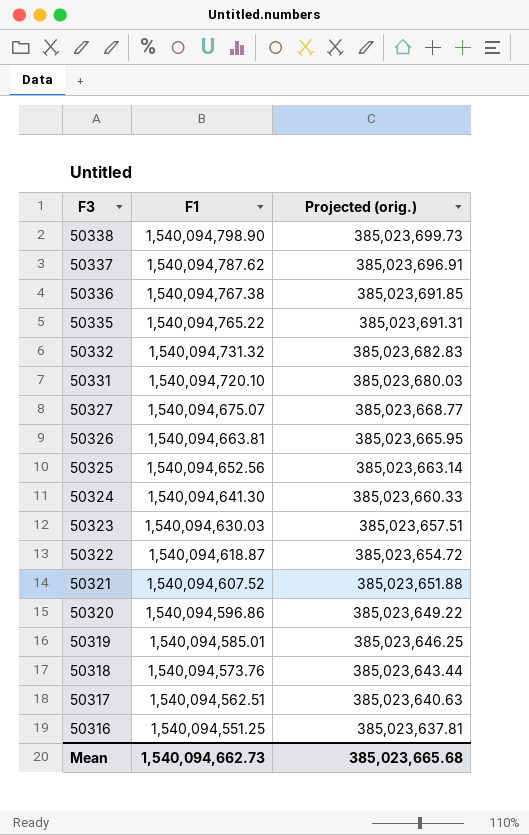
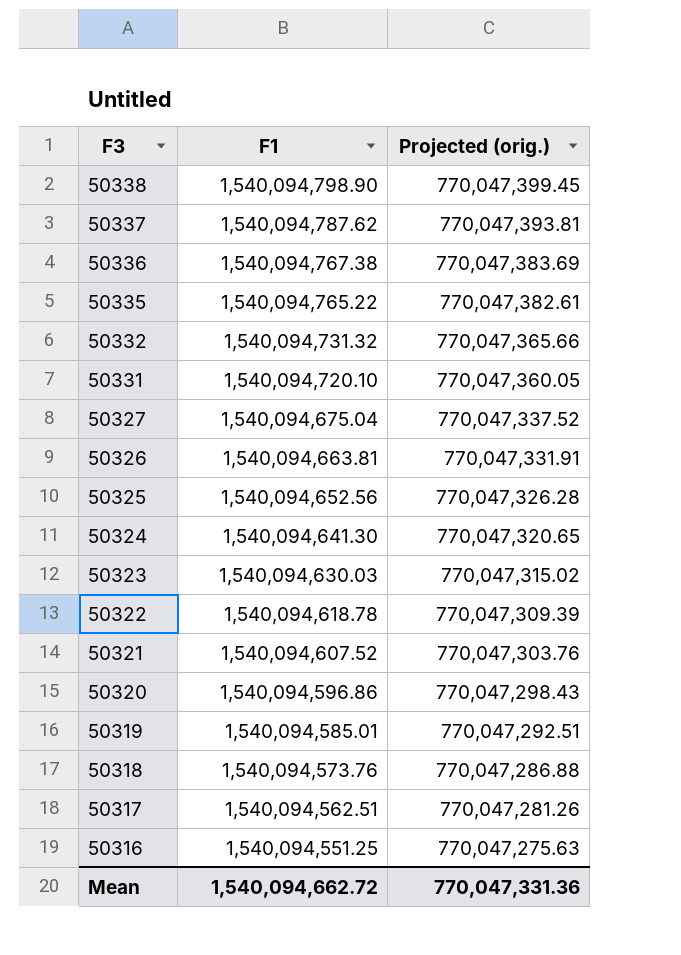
column Projected (orig.) | formula: [F1] * 0.25 -> [F1] * 0.5
50327 | F1: 1,540,094,675.07 -> 1,540,094,675.04
50322 | F1: 1,540,094,618.87 -> 1,540,094,618.78
Mean | F1: 1,540,094,662.73 -> 1,540,094,662.72
Mean | Projected (orig.): 385,023,665.68 -> 770,047,331.36

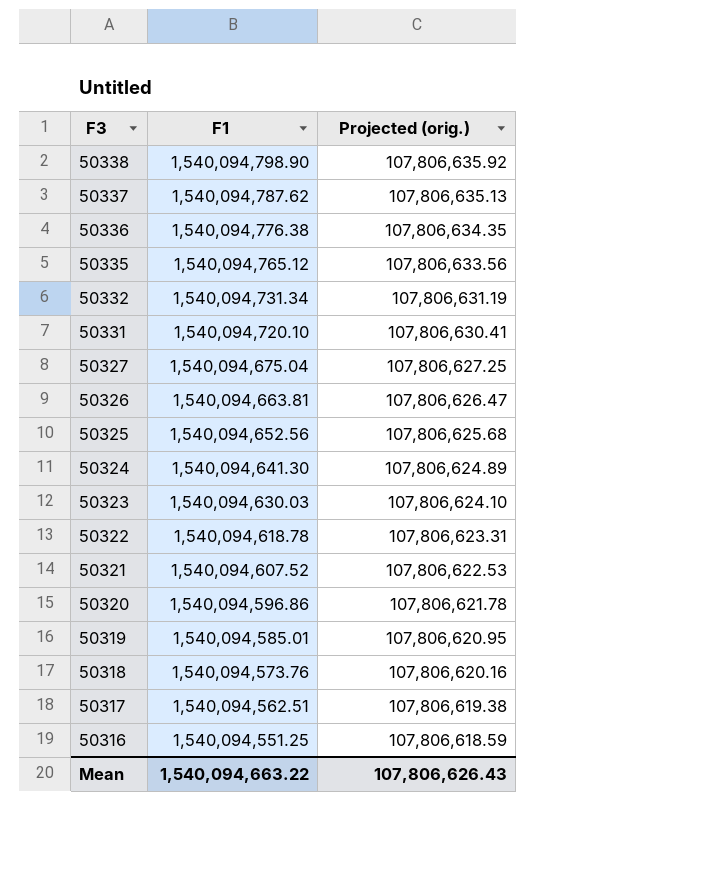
column Projected (orig.) | formula: [F1] * 0.5 -> [F1] * 0.07
50336 | F1: 1,540,094,767.38 -> 1,540,094,776.38
50335 | F1: 1,540,094,765.22 -> 1,540,094,765.12
50332 | F1: 1,540,094,731.32 -> 1,540,094,731.34
Mean | F1: 1,540,094,662.72 -> 1,540,094,663.22
Mean | Projected (orig.): 770,047,331.36 -> 107,806,626.43

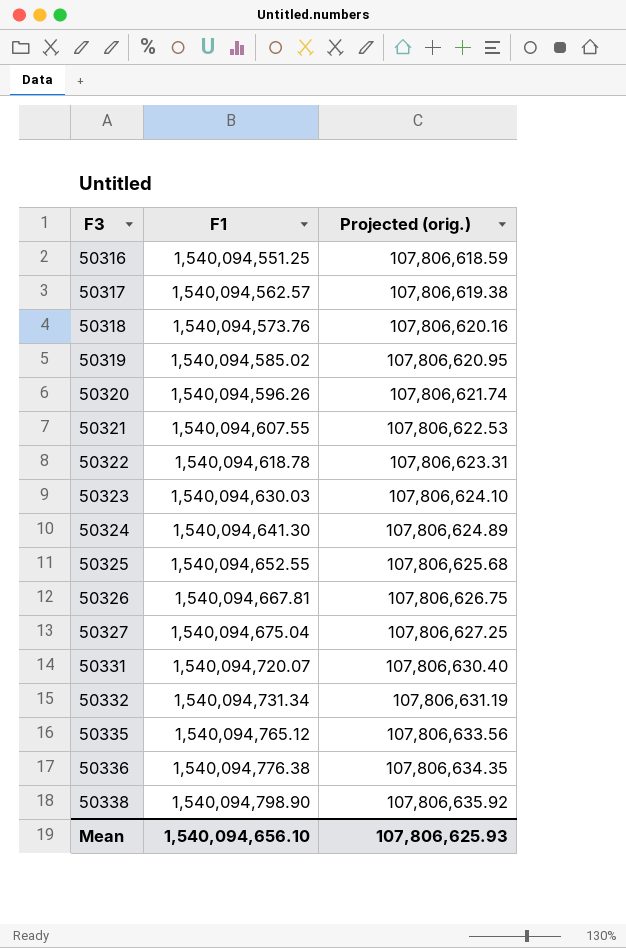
row order: F3 descending -> F3 ascending
row 50337: 1,540,094,787.62 | 107,806,635.13 -> none
50317 | F1: 1,540,094,562.51 -> 1,540,094,562.57
50319 | F1: 1,540,094,585.01 -> 1,540,094,585.02
50320 | F1: 1,540,094,596.86 -> 1,540,094,596.26
50320 | Projected (orig.): 107,806,621.78 -> 107,806,621.74
50321 | F1: 1,540,094,607.52 -> 1,540,094,607.55
50325 | F1: 1,540,094,652.56 -> 1,540,094,652.55
50326 | F1: 1,540,094,663.81 -> 1,540,094,667.81
50326 | Projected (orig.): 107,806,626.47 -> 107,806,626.75
50331 | F1: 1,540,094,720.10 -> 1,540,094,720.07
50331 | Projected (orig.): 107,806,630.41 -> 107,806,630.40
Mean | F1: 1,540,094,663.22 -> 1,540,094,656.10
Mean | Projected (orig.): 107,806,626.43 -> 107,806,625.93

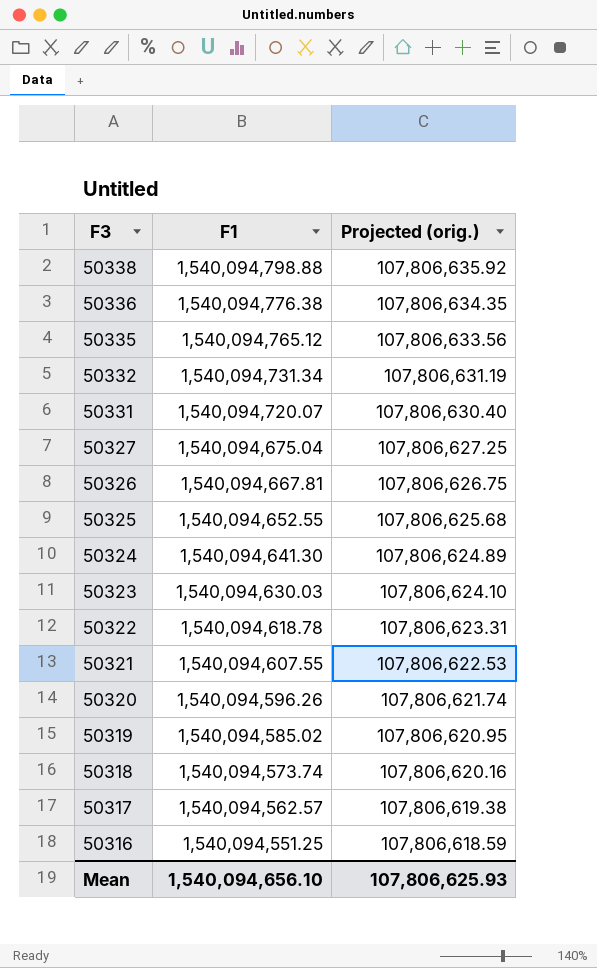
row order: F3 ascending -> F3 descending
50338 | F1: 1,540,094,798.90 -> 1,540,094,798.88
50318 | F1: 1,540,094,573.76 -> 1,540,094,573.74

